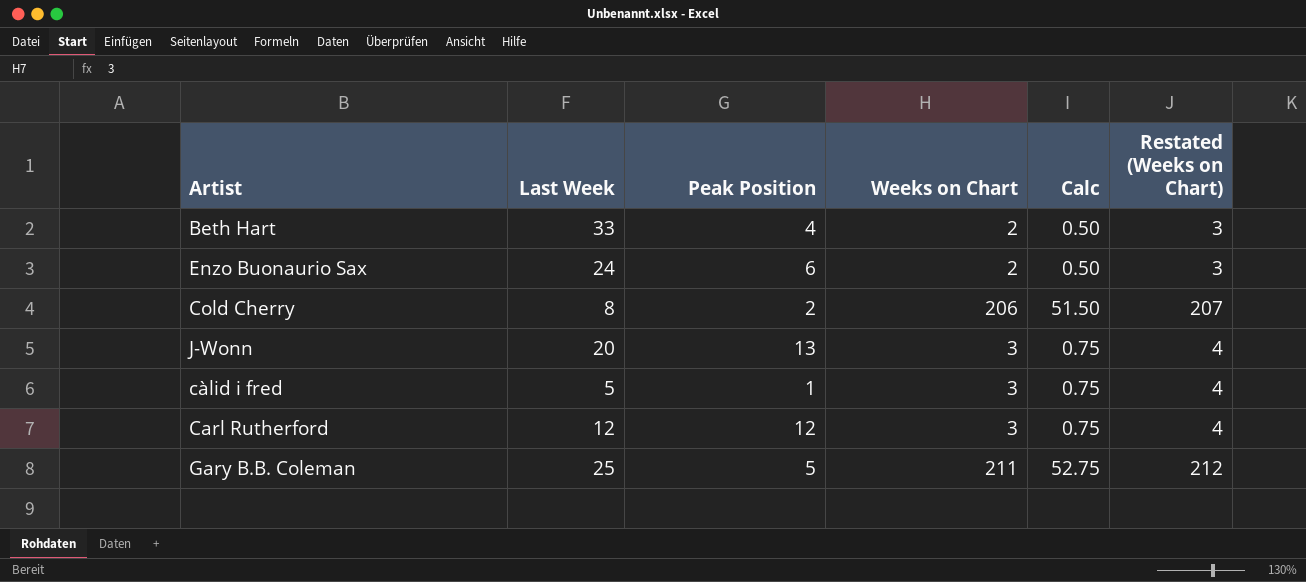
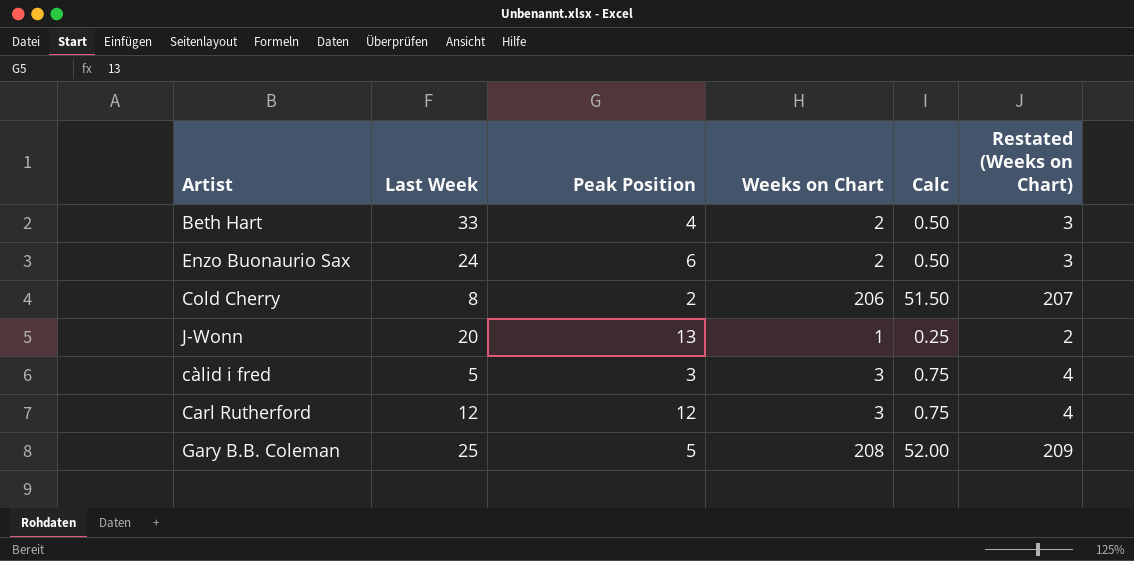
J-Wonn | Weeks on Chart: 3 -> 1
J-Wonn | Calc: 0.75 -> 0.25
J-Wonn | Restated (Weeks on Chart): 4 -> 2
càlid i fred | Peak Position: 1 -> 3
Gary B.B. Coleman | Weeks on Chart: 211 -> 208
Gary B.B. Coleman | Calc: 52.75 -> 52.00
Gary B.B. Coleman | Restated (Weeks on Chart): 212 -> 209

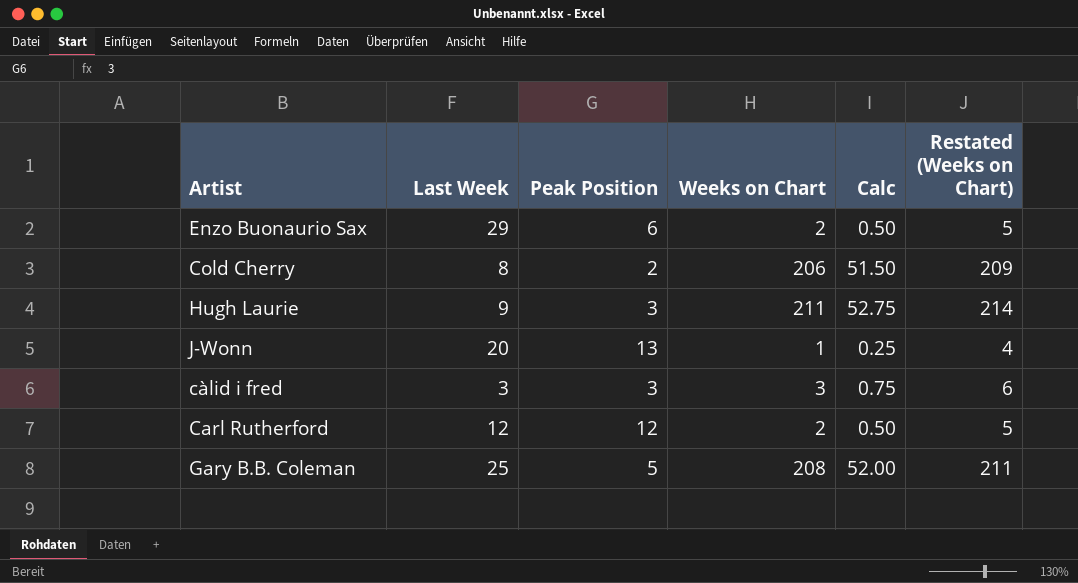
column Restated (Weeks on Chart) | formula: [Weeks on Chart] + 1 -> [Weeks on Chart] + 3
row Beth Hart: 33 | 4 | 2 | 0.50 | 3 -> none
Enzo Buonaurio Sax | Last Week: 24 -> 29
row Hugh Laurie: none -> 9 | 3 | 211 | 52.75 | 214
càlid i fred | Last Week: 5 -> 3
Carl Rutherford | Weeks on Chart: 3 -> 2
Carl Rutherford | Calc: 0.75 -> 0.50

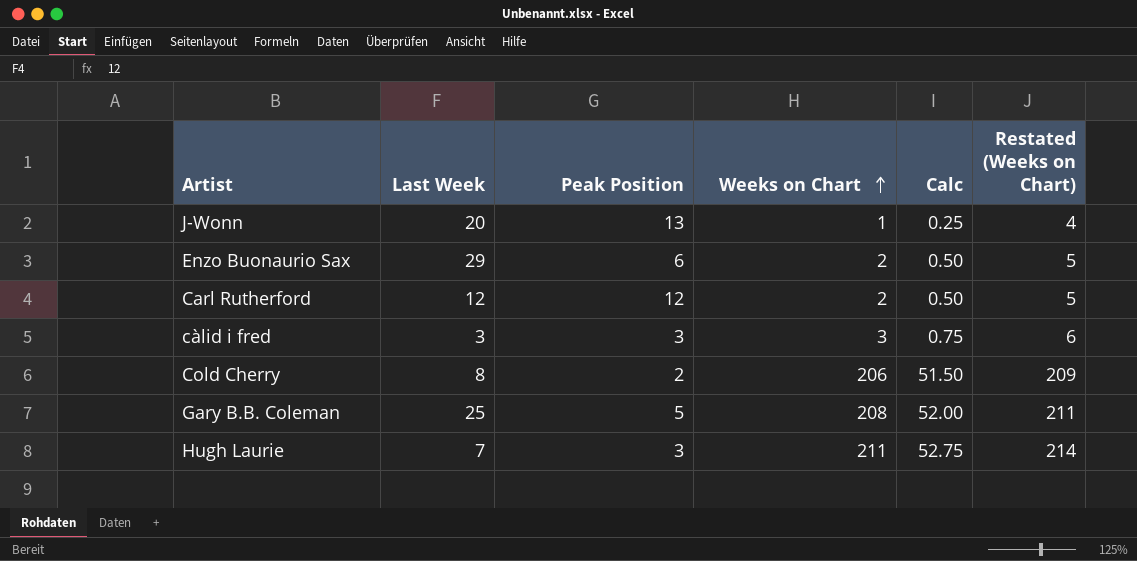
row order: none -> Weeks on Chart ascending
Hugh Laurie | Last Week: 9 -> 7

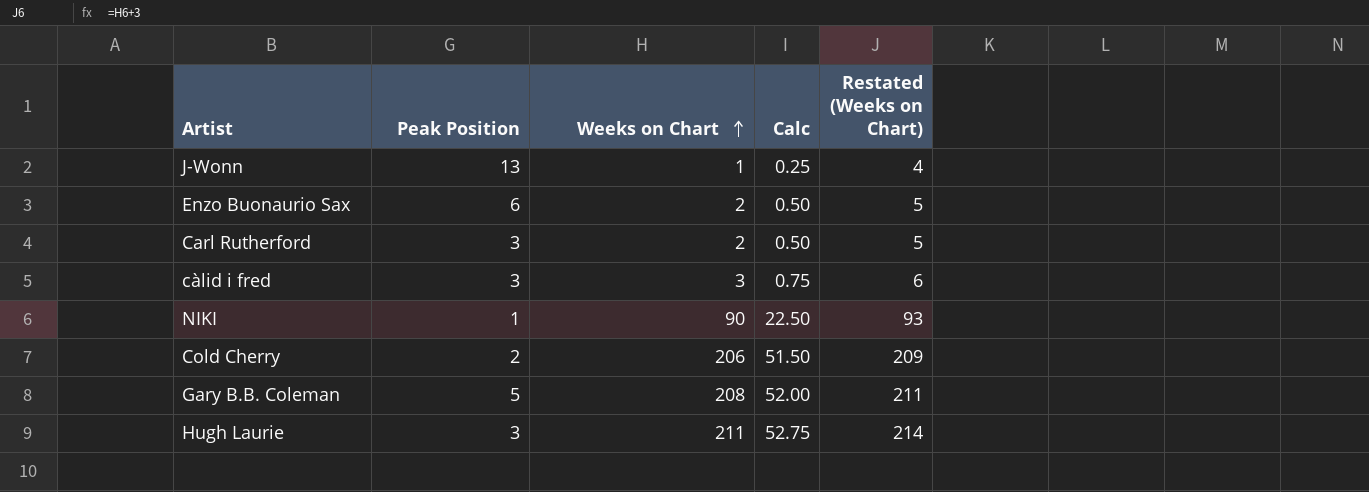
column Last Week | position: 2 -> none
Carl Rutherford | Peak Position: 12 -> 3
row NIKI: none -> 1 | 90 | 22.50 | 93

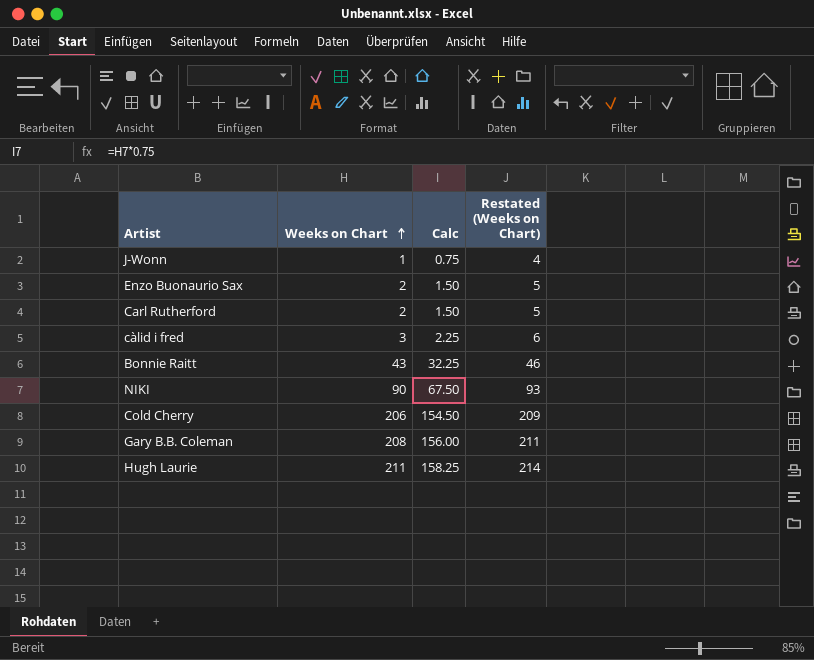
column Peak Position | position: 2 -> none
column Calc | formula: [Weeks on Chart] * 0.25 -> [Weeks on Chart] * 0.75
row Bonnie Raitt: none -> 43 | 32.25 | 46

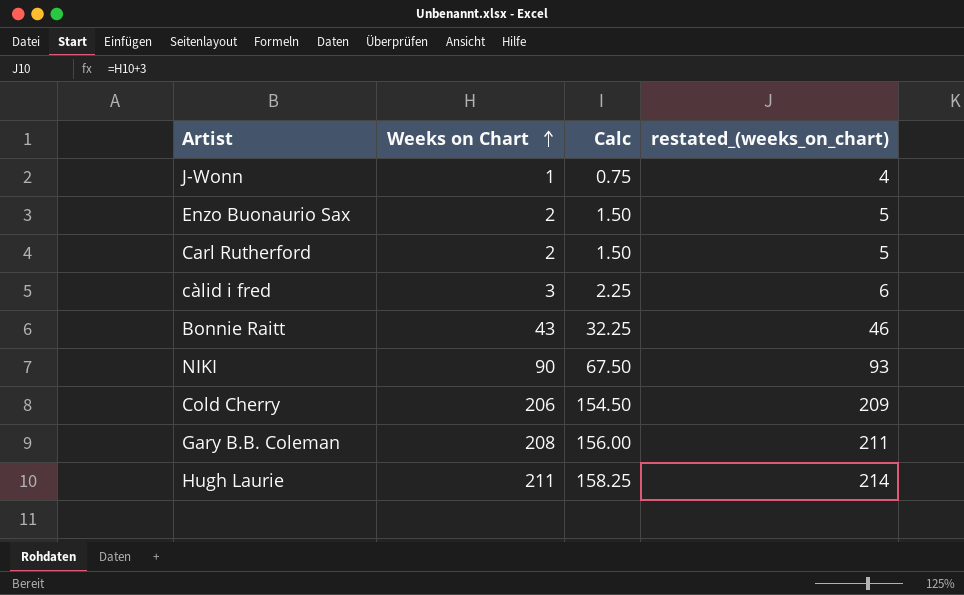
column name: Restated (Weeks on Chart) -> restated_(weeks_on_chart)

